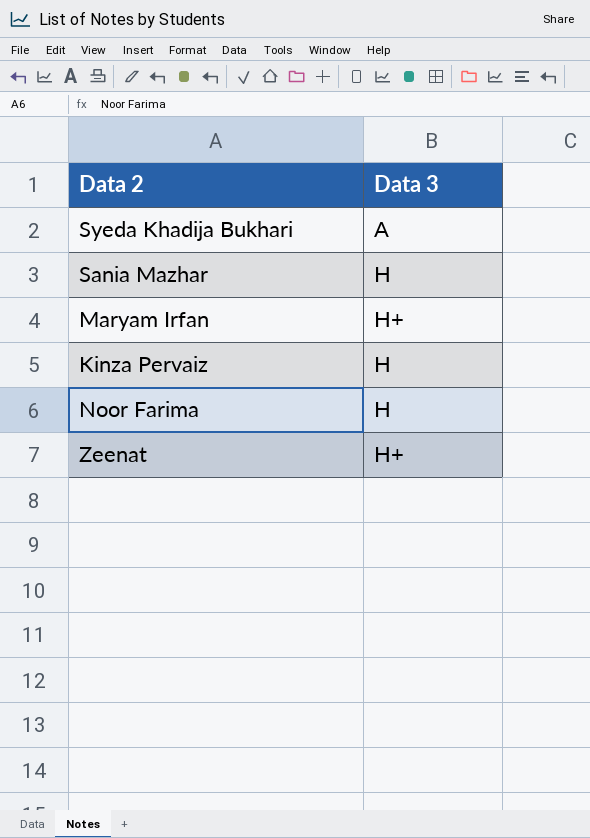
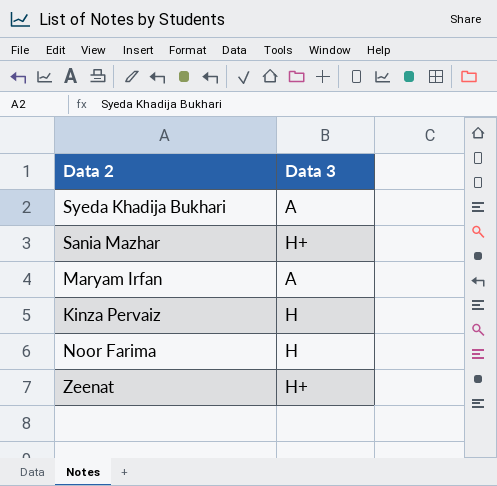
Sania Mazhar | Data 3: H -> H+
Maryam Irfan | Data 3: H+ -> A

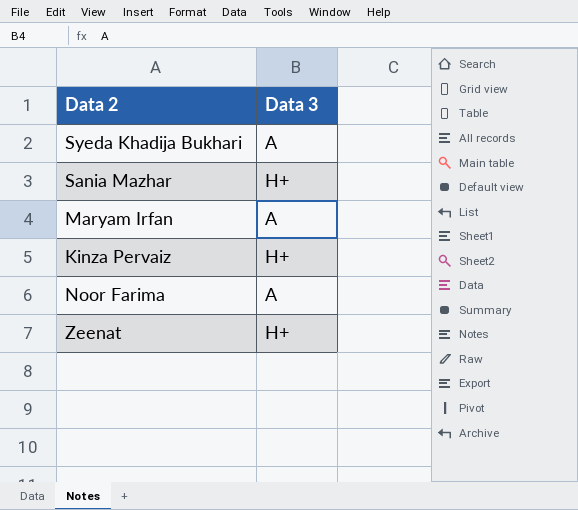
Kinza Pervaiz | Data 3: H -> H+
Noor Farima | Data 3: H -> A

